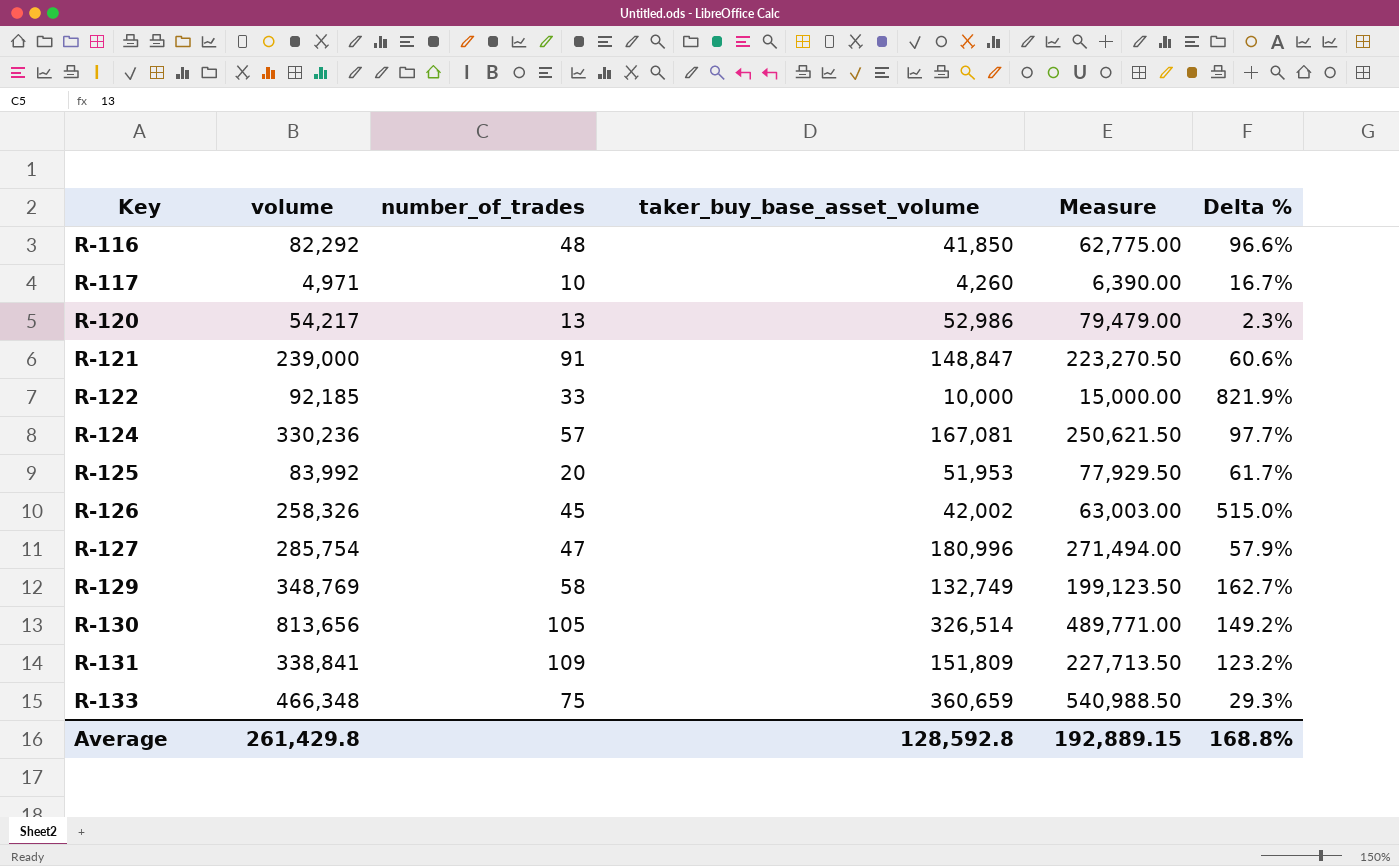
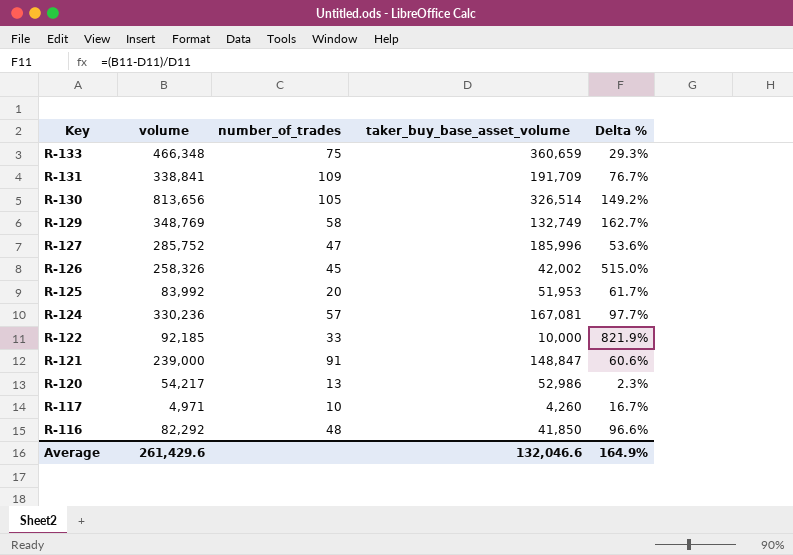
row order: Key ascending -> Key descending
column Measure | formula: [taker_buy_base_asset_volume] * 1.5 -> none
R-131 | taker_buy_base_asset_volume: 151,809 -> 191,709
R-131 | Delta %: 123.2% -> 76.7%
R-127 | volume: 285,754 -> 285,752
R-127 | taker_buy_base_asset_volume: 180,996 -> 185,996
R-127 | Delta %: 57.9% -> 53.6%
Average | volume: 261,429.8 -> 261,429.6
Average | taker_buy_base_asset_volume: 128,592.8 -> 132,046.6
Average | Delta %: 168.8% -> 164.9%

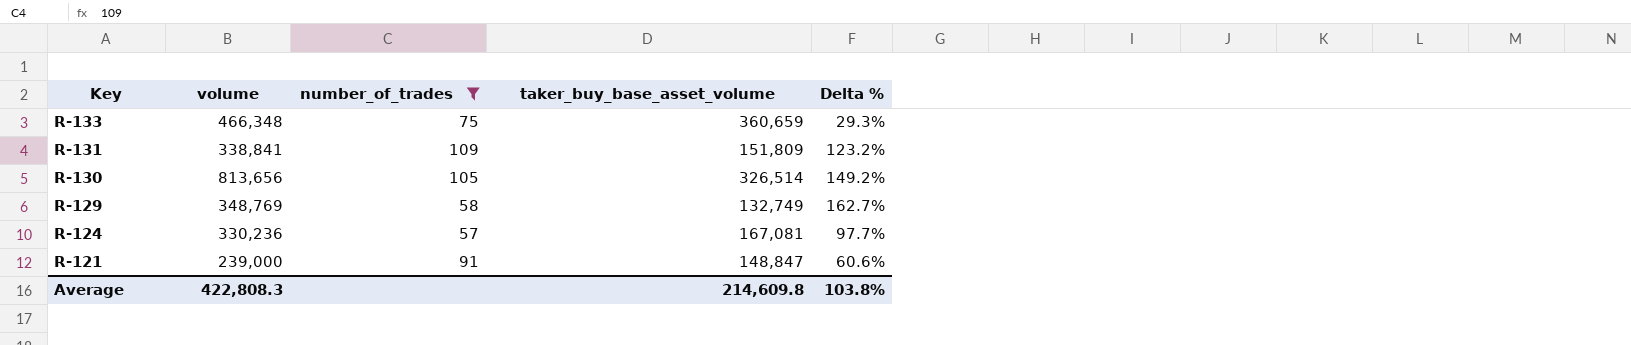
filter: none -> number_of_trades >= 57
R-131 | taker_buy_base_asset_volume: 191,709 -> 151,809
R-131 | Delta %: 76.7% -> 123.2%
Average | volume: 261,429.6 -> 422,808.3
Average | taker_buy_base_asset_volume: 132,046.6 -> 214,609.8
Average | Delta %: 164.9% -> 103.8%

